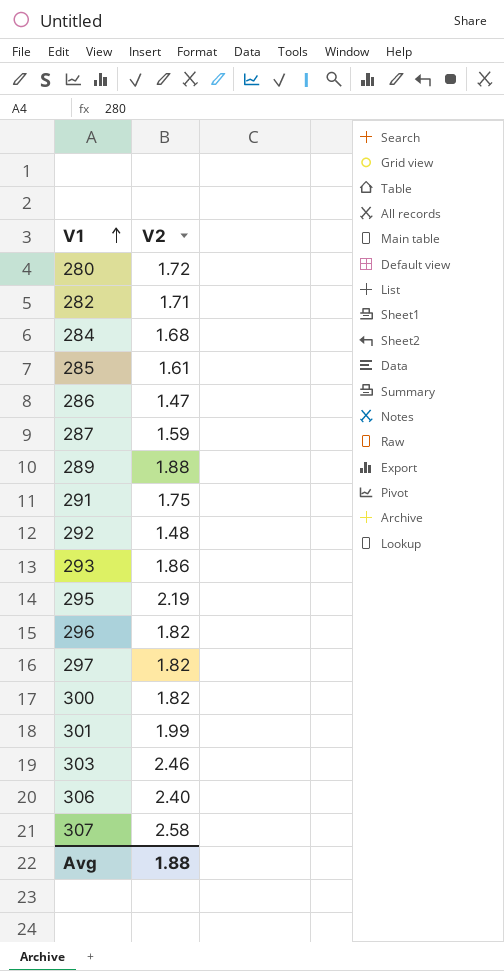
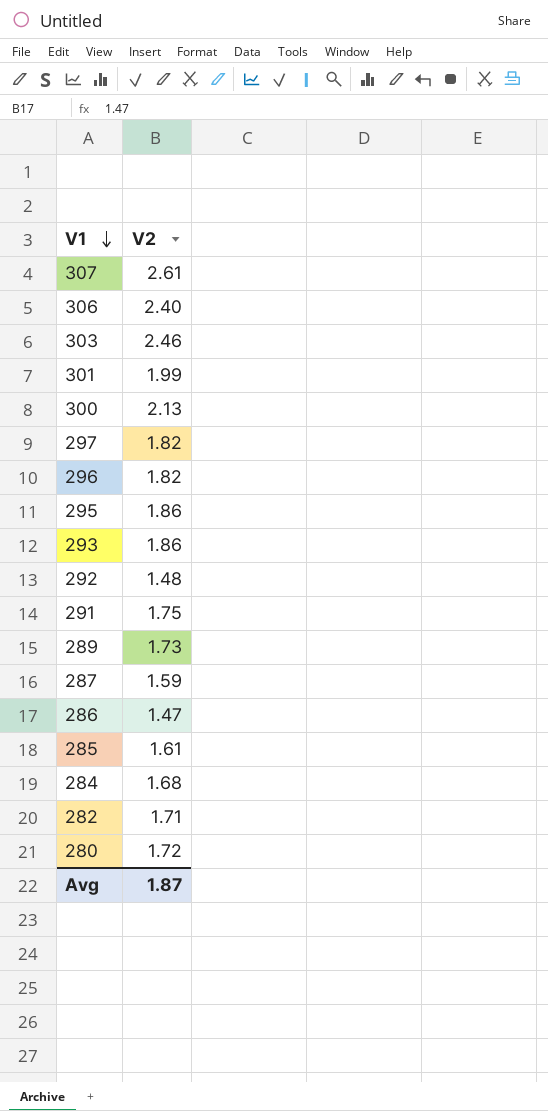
row order: V1 ascending -> V1 descending
307 | V2: 2.58 -> 2.61
300 | V2: 1.82 -> 2.13
295 | V2: 2.19 -> 1.86
289 | V2: 1.88 -> 1.73
Avg | V2: 1.88 -> 1.87

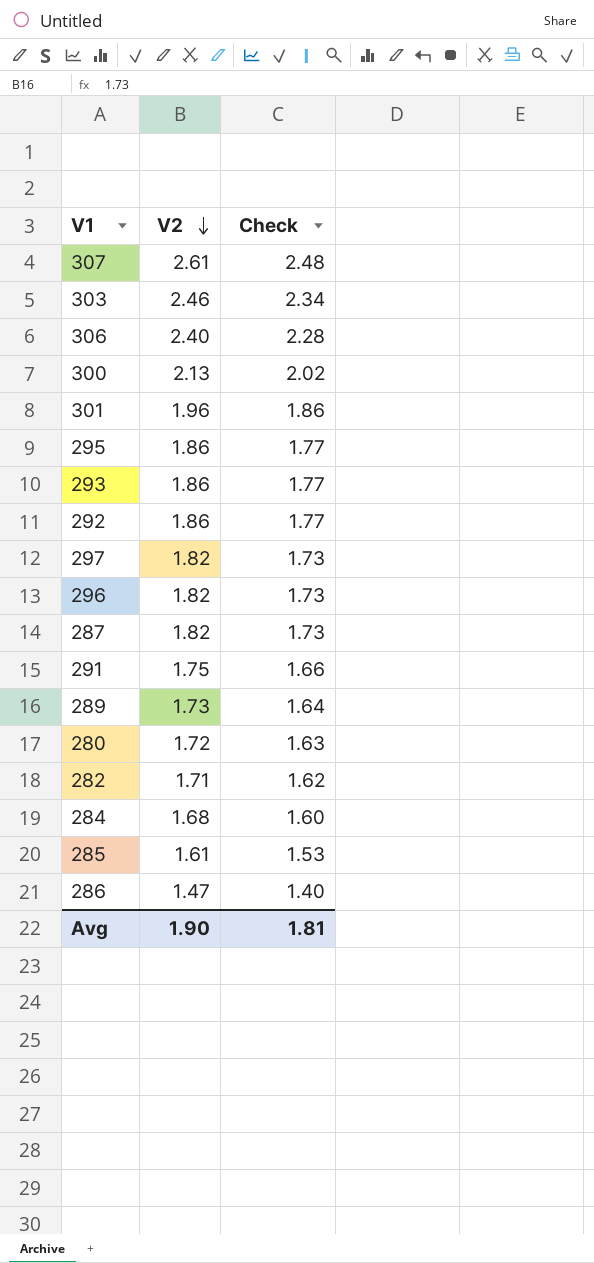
row order: V1 descending -> V2 descending
column Check | formula: none -> [V2] * 0.95
301 | V2: 1.99 -> 1.96
292 | V2: 1.48 -> 1.86
287 | V2: 1.59 -> 1.82
Avg | V2: 1.87 -> 1.90

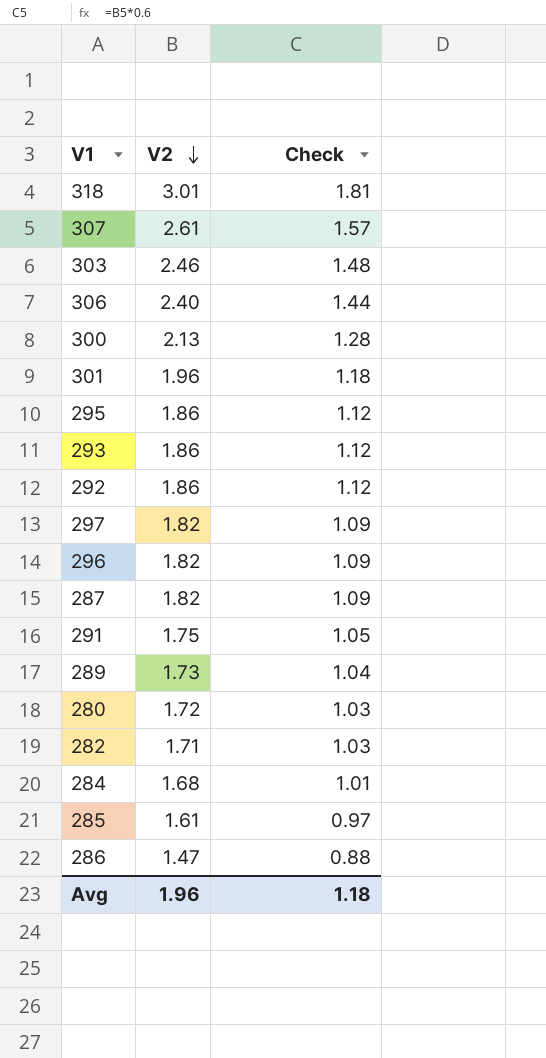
column Check | formula: [V2] * 0.95 -> [V2] * 0.6
row 318: none -> 3.01 | 1.81
Avg | V2: 1.90 -> 1.96
Avg | Check: 1.81 -> 1.18

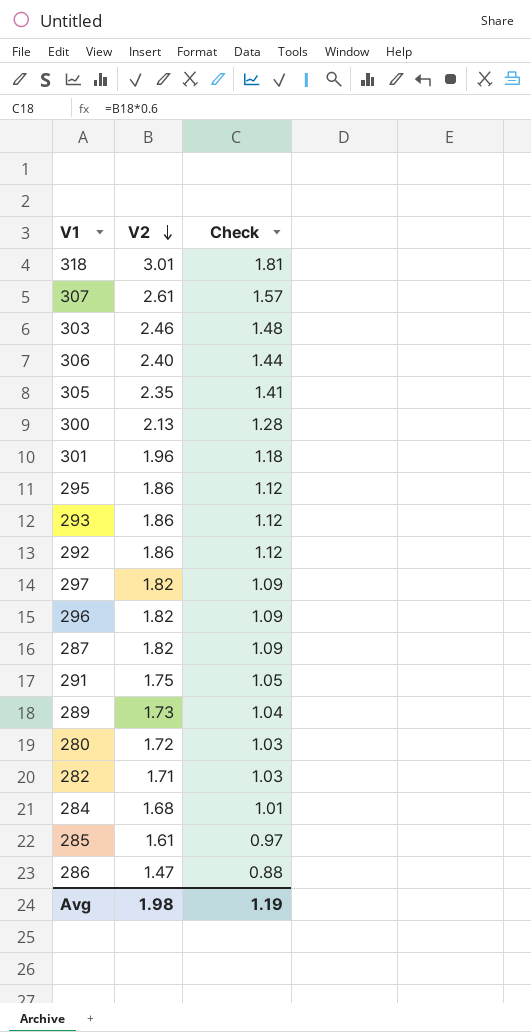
row 305: none -> 2.35 | 1.41
Avg | V2: 1.96 -> 1.98
Avg | Check: 1.18 -> 1.19

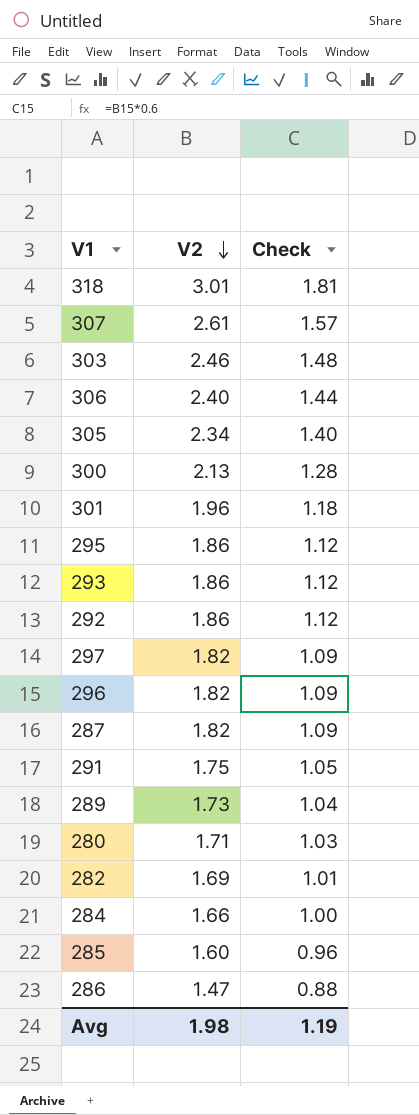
305 | V2: 2.35 -> 2.34
305 | Check: 1.41 -> 1.40
280 | V2: 1.72 -> 1.71
282 | V2: 1.71 -> 1.69
282 | Check: 1.03 -> 1.01
284 | V2: 1.68 -> 1.66
284 | Check: 1.01 -> 1.00
285 | V2: 1.61 -> 1.60
285 | Check: 0.97 -> 0.96

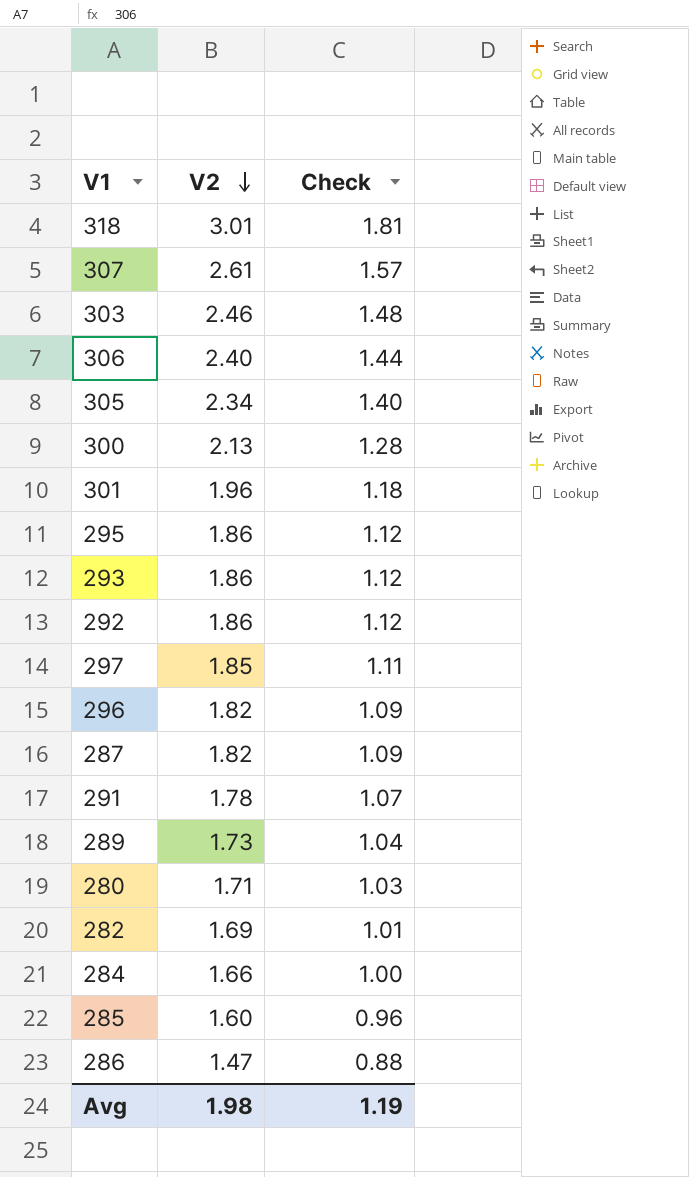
297 | V2: 1.82 -> 1.85
297 | Check: 1.09 -> 1.11
291 | V2: 1.75 -> 1.78
291 | Check: 1.05 -> 1.07

